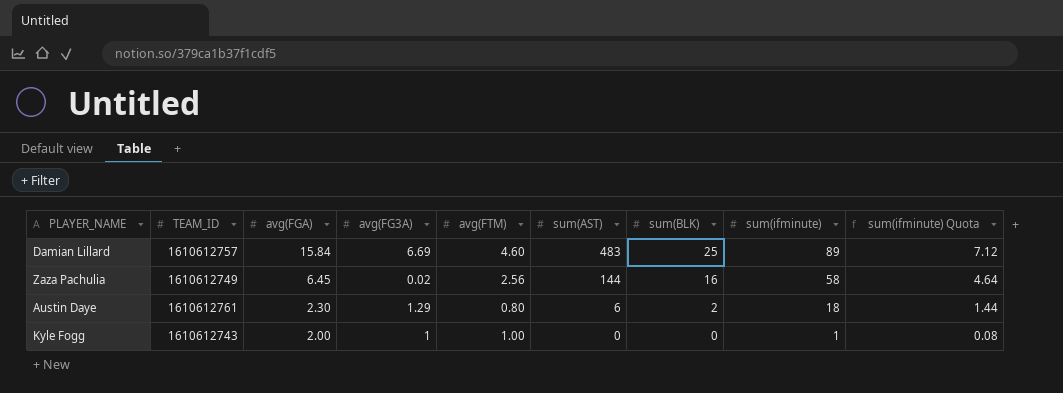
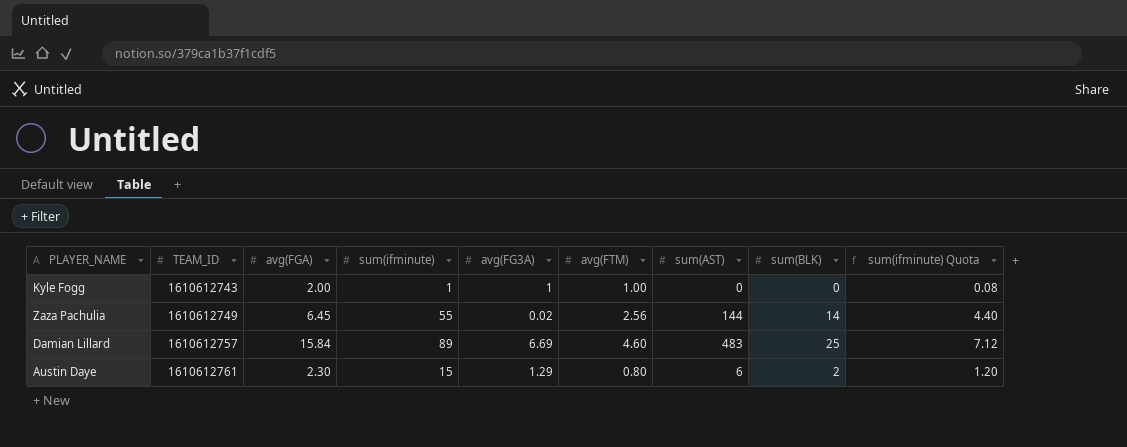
row order: avg(FGA) descending -> TEAM_ID ascending
column sum(ifminute) | position: 8 -> 4
Zaza Pachulia | sum(ifminute): 58 -> 55
Zaza Pachulia | sum(BLK): 16 -> 14
Zaza Pachulia | sum(ifminute) Quota: 4.64 -> 4.40
Austin Daye | sum(ifminute): 18 -> 15
Austin Daye | sum(ifminute) Quota: 1.44 -> 1.20

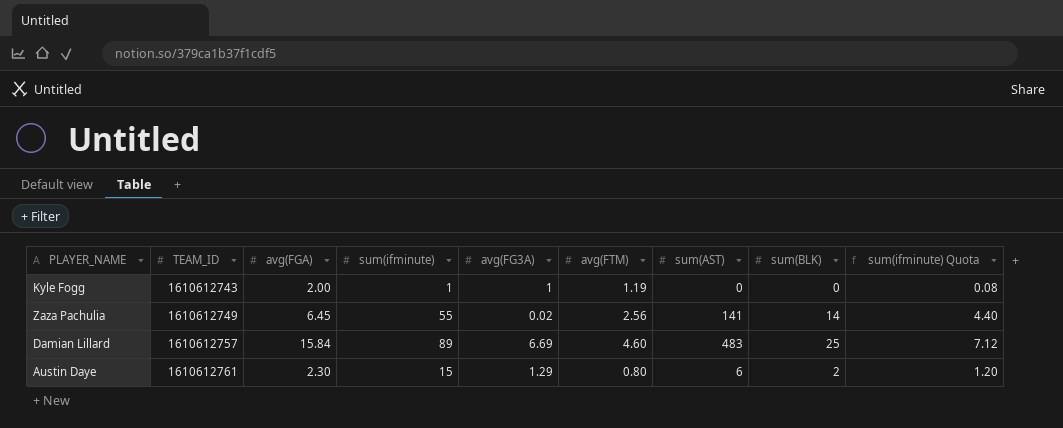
Kyle Fogg | avg(FTM): 1.00 -> 1.19
Zaza Pachulia | sum(AST): 144 -> 141

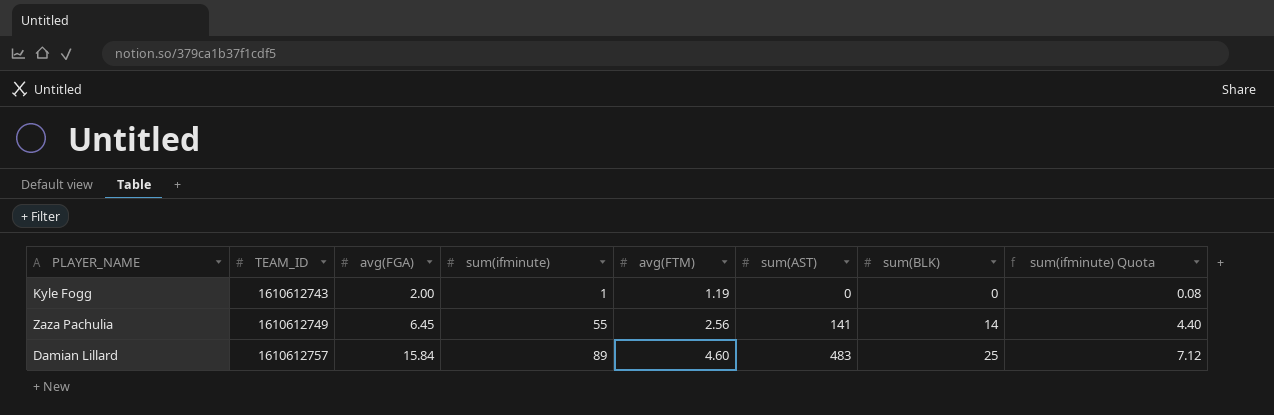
column avg(FG3A) | position: 5 -> none
row Austin Daye: 1610612761 | 2.30 | 15 | 1.29 | 0.80 | 6 | 2 | 1.20 -> none

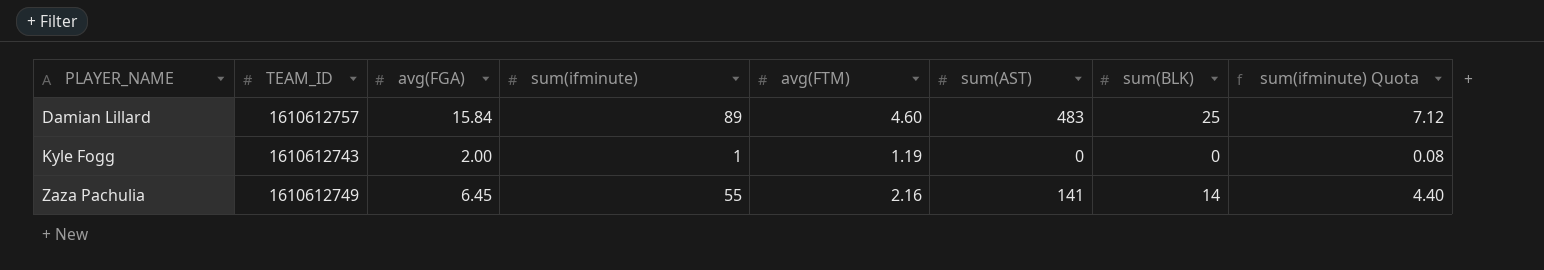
row order: TEAM_ID ascending -> PLAYER_NAME ascending
Zaza Pachulia | avg(FTM): 2.56 -> 2.16

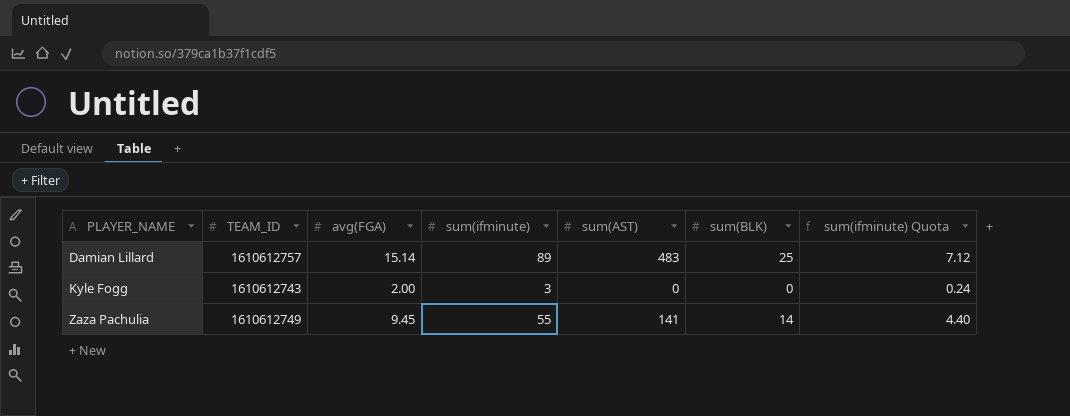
column avg(FTM) | position: 5 -> none
Damian Lillard | avg(FGA): 15.84 -> 15.14
Kyle Fogg | sum(ifminute): 1 -> 3
Kyle Fogg | sum(ifminute) Quota: 0.08 -> 0.24
Zaza Pachulia | avg(FGA): 6.45 -> 9.45

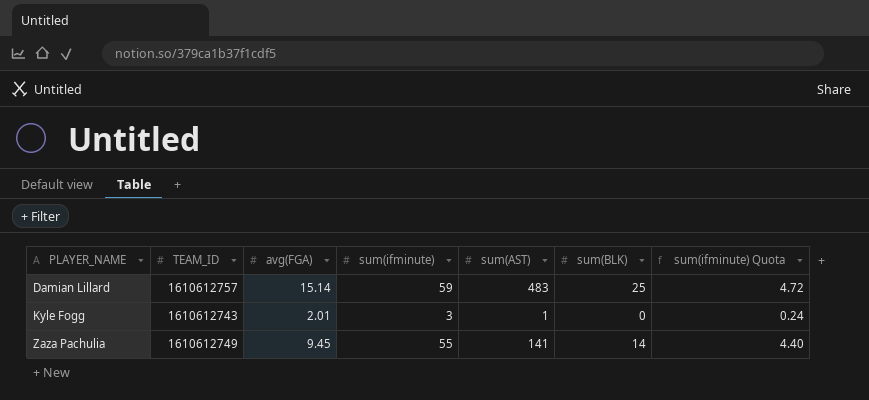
Damian Lillard | sum(ifminute): 89 -> 59
Damian Lillard | sum(ifminute) Quota: 7.12 -> 4.72
Kyle Fogg | avg(FGA): 2.00 -> 2.01
Kyle Fogg | sum(AST): 0 -> 1

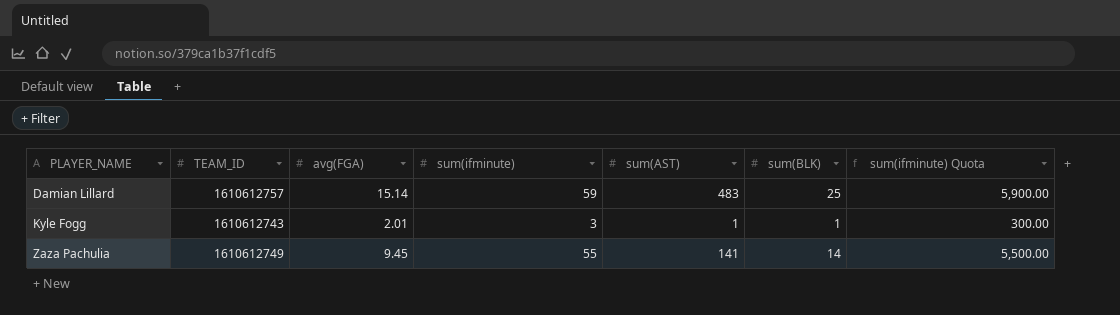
column sum(ifminute) Quota | formula: [sum(ifminute)] * 0.08 -> [sum(ifminute)] * 100
Kyle Fogg | sum(BLK): 0 -> 1

